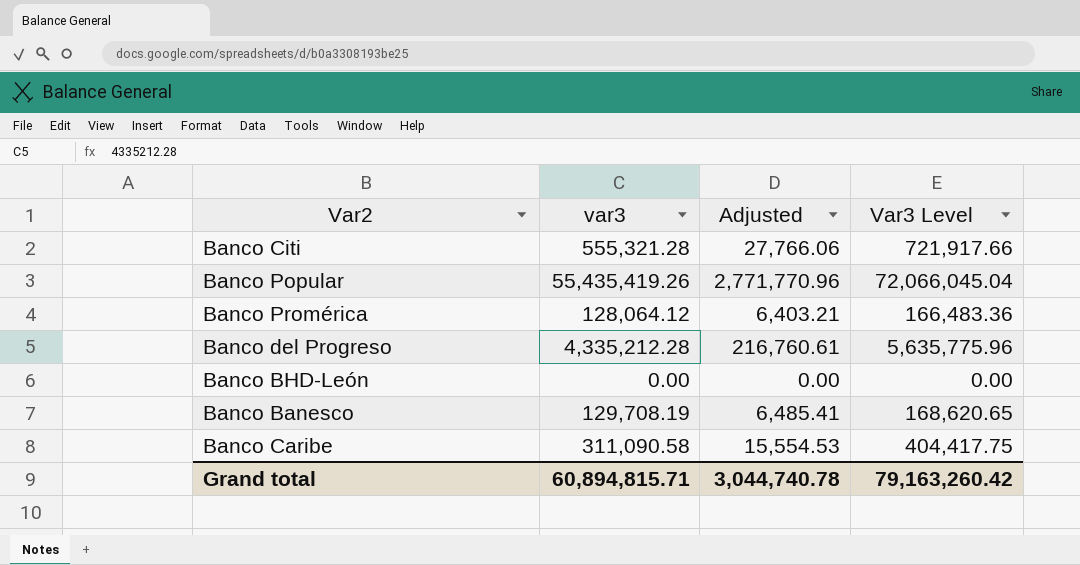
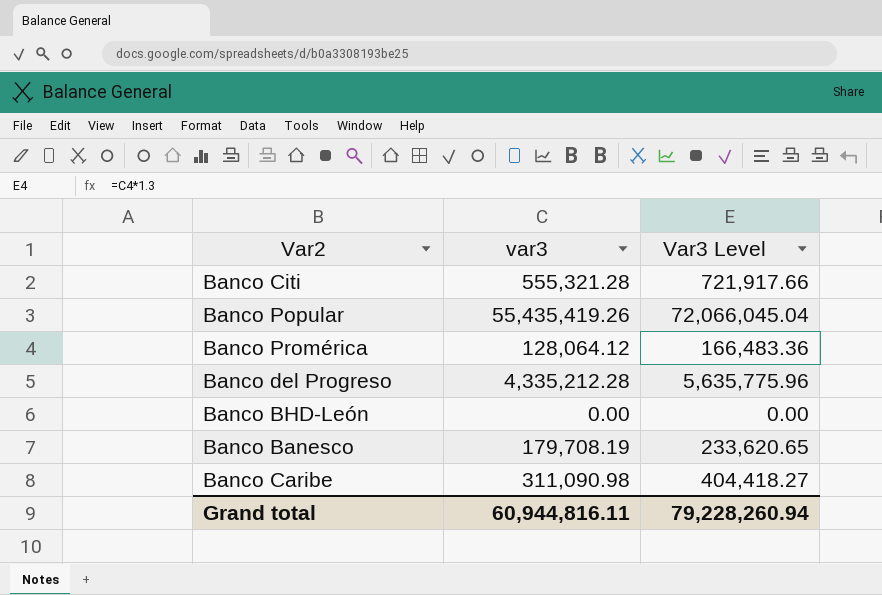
column Adjusted | formula: [var3] * 0.05 -> none
Banco Banesco | var3: 129,708.19 -> 179,708.19
Banco Banesco | Var3 Level: 168,620.65 -> 233,620.65
Banco Caribe | var3: 311,090.58 -> 311,090.98
Banco Caribe | Var3 Level: 404,417.75 -> 404,418.27
Grand total | var3: 60,894,815.71 -> 60,944,816.11
Grand total | Var3 Level: 79,163,260.42 -> 79,228,260.94

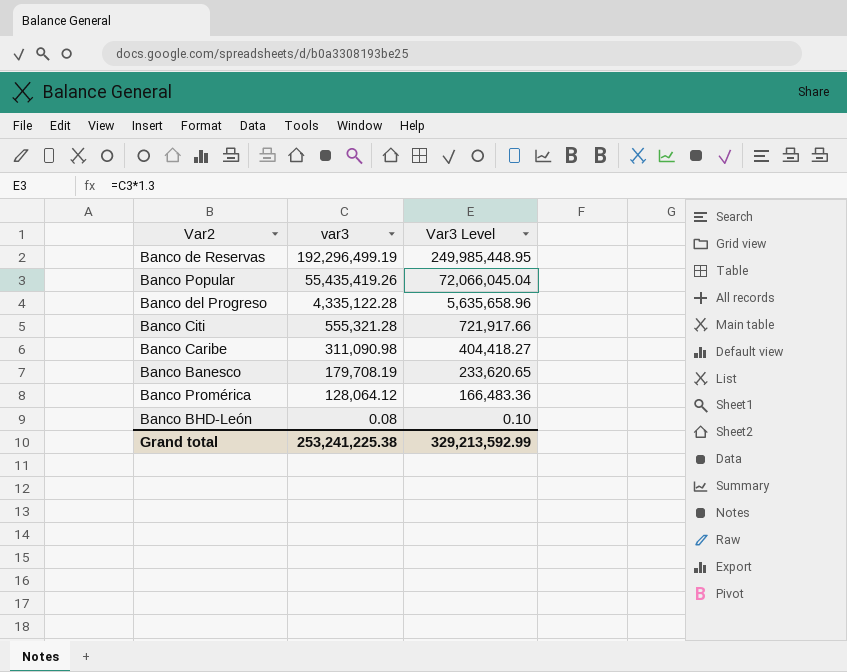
row order: none -> var3 descending
row Banco de Reservas: none -> 192,296,499.19 | 249,985,448.95
Banco del Progreso | var3: 4,335,212.28 -> 4,335,122.28
Banco del Progreso | Var3 Level: 5,635,775.96 -> 5,635,658.96
Banco BHD-León | var3: 0.00 -> 0.08
Banco BHD-León | Var3 Level: 0.00 -> 0.10
Grand total | var3: 60,944,816.11 -> 253,241,225.38
Grand total | Var3 Level: 79,228,260.94 -> 329,213,592.99

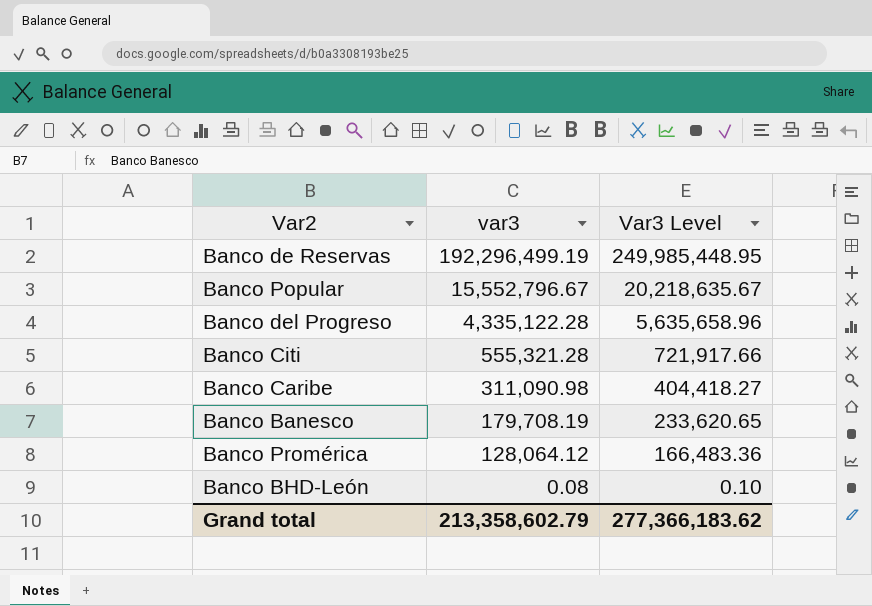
Banco Popular | var3: 55,435,419.26 -> 15,552,796.67
Banco Popular | Var3 Level: 72,066,045.04 -> 20,218,635.67
Grand total | var3: 253,241,225.38 -> 213,358,602.79
Grand total | Var3 Level: 329,213,592.99 -> 277,366,183.62

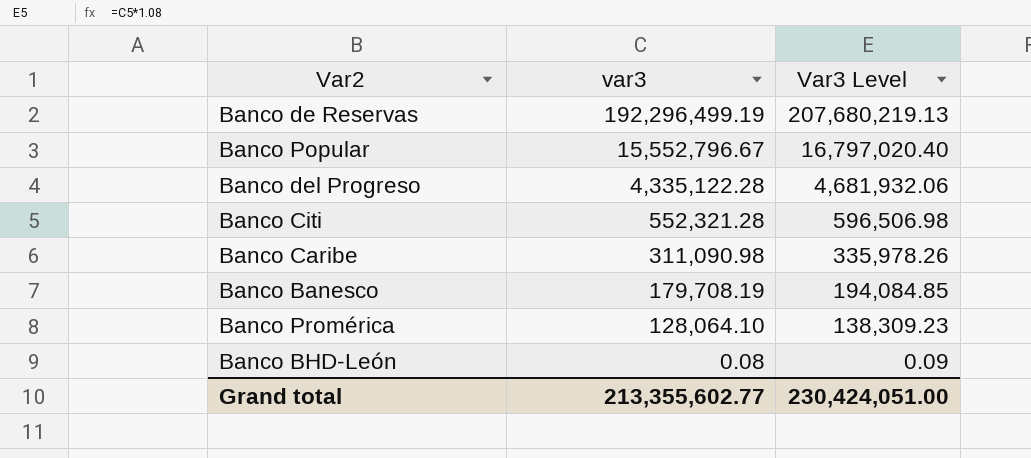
column Var3 Level | formula: [var3] * 1.3 -> [var3] * 1.08
Banco Citi | var3: 555,321.28 -> 552,321.28
Banco Promérica | var3: 128,064.12 -> 128,064.10
Grand total | var3: 213,358,602.79 -> 213,355,602.77
Grand total | Var3 Level: 277,366,183.62 -> 230,424,051.00

